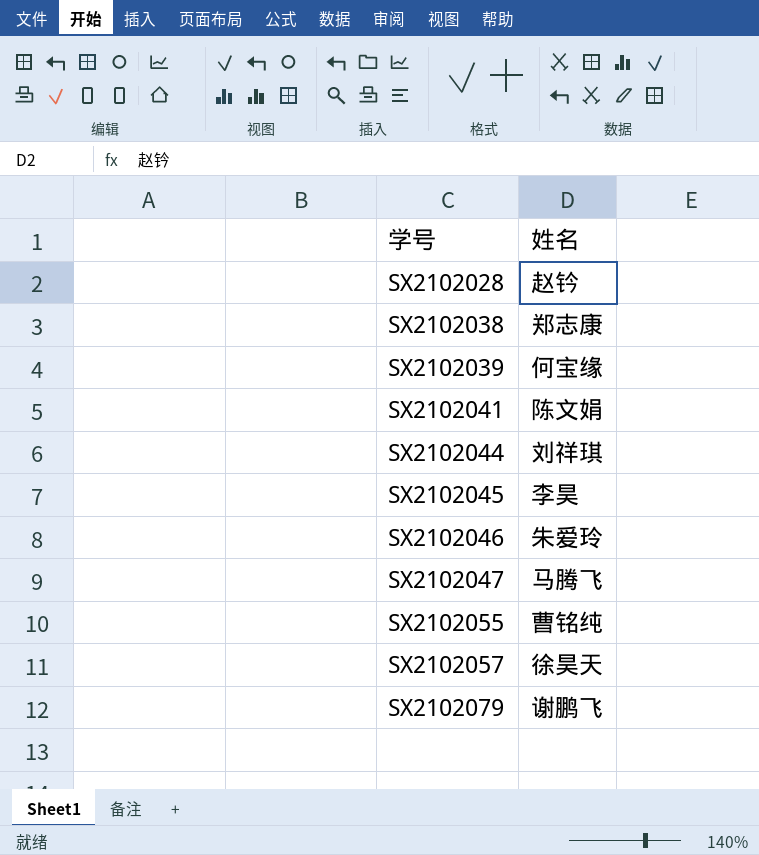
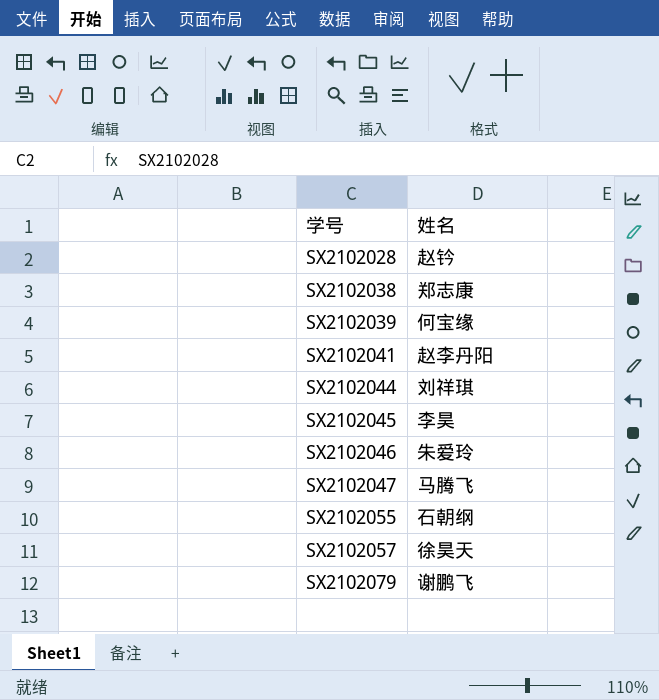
SX2102041 | 姓名: 陈文娟 -> 赵李丹阳
SX2102055 | 姓名: 曹铭纯 -> 石朝纲

